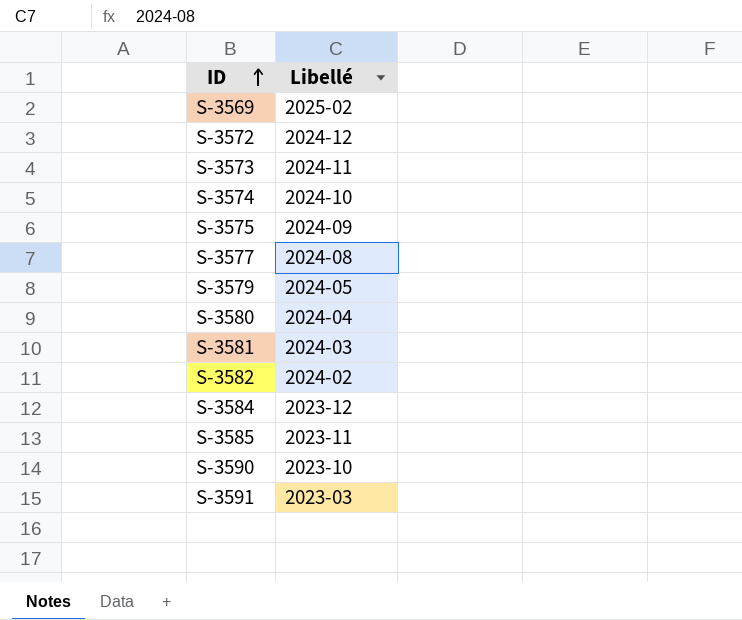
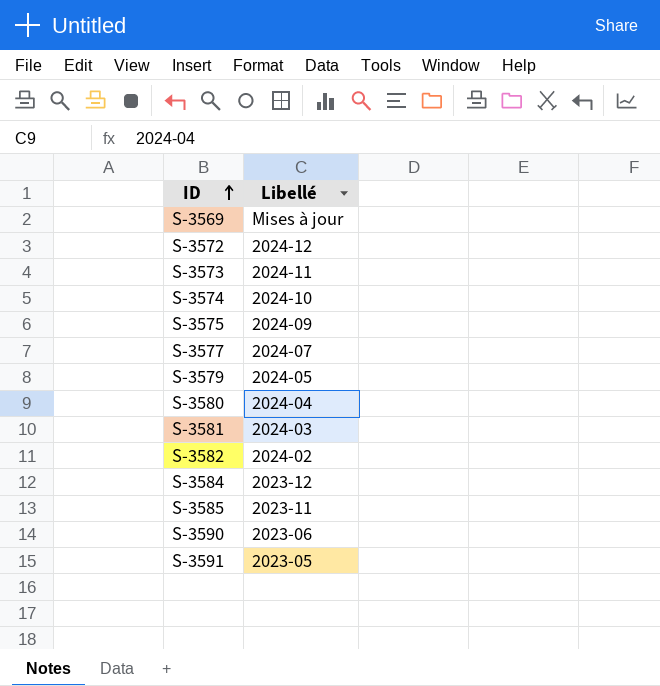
S-3569 | Libellé: 2025-02 -> Mises à jour
S-3577 | Libellé: 2024-08 -> 2024-07
S-3590 | Libellé: 2023-10 -> 2023-06
S-3591 | Libellé: 2023-03 -> 2023-05

